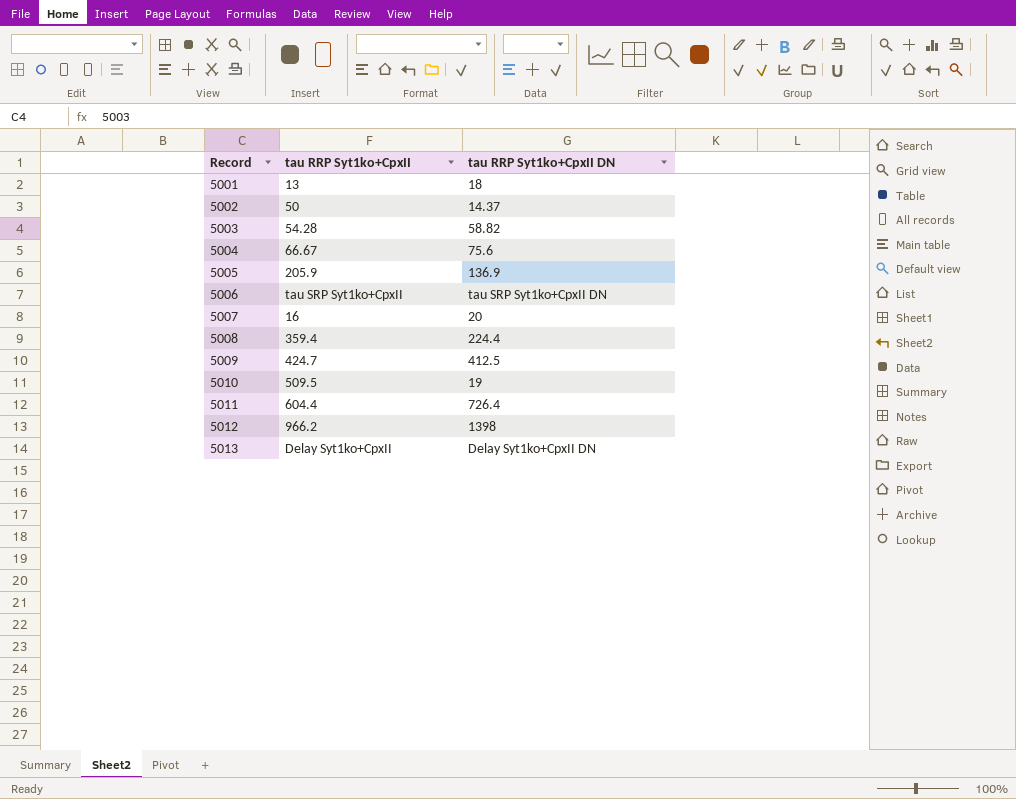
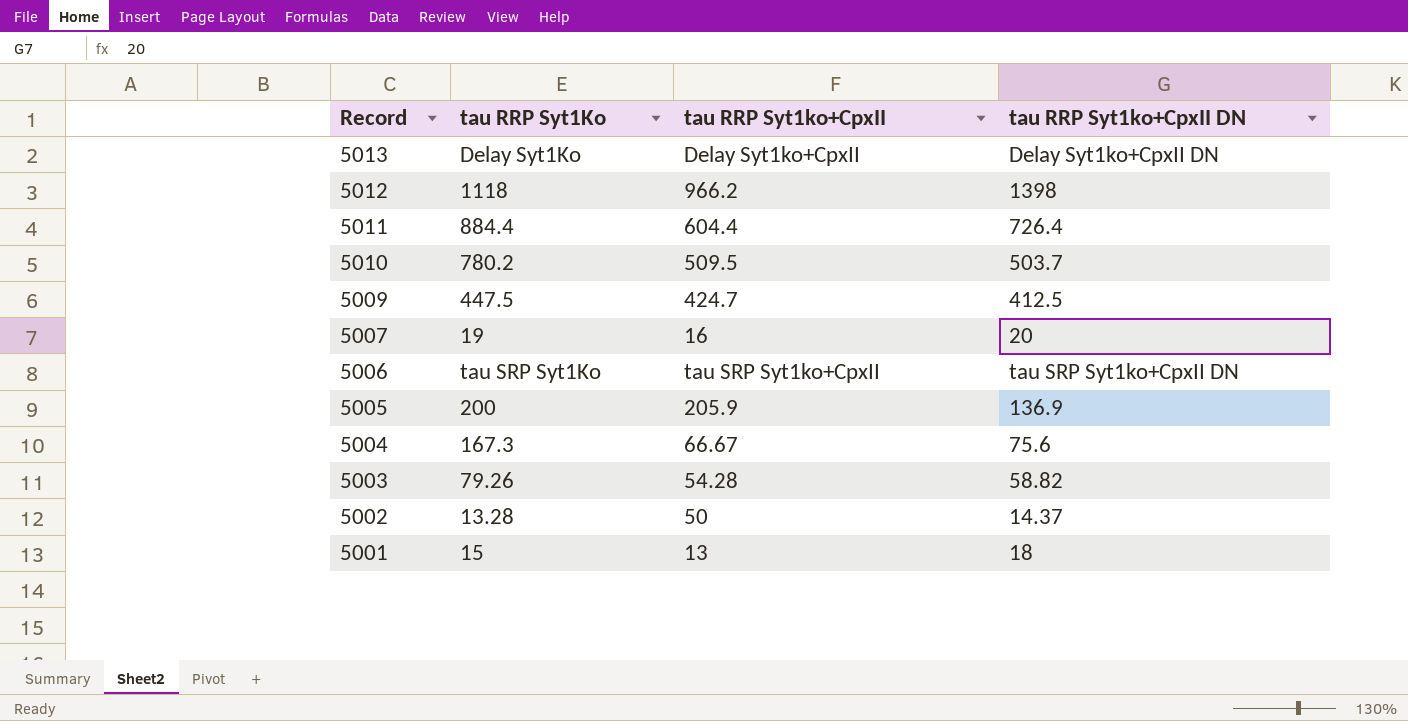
row order: Record ascending -> Record descending
column tau RRP Syt1Ko | position: none -> 2
row 5008: 359.4 | 224.4 -> none
5010 | tau RRP Syt1ko+CpxII DN: 19 -> 503.7

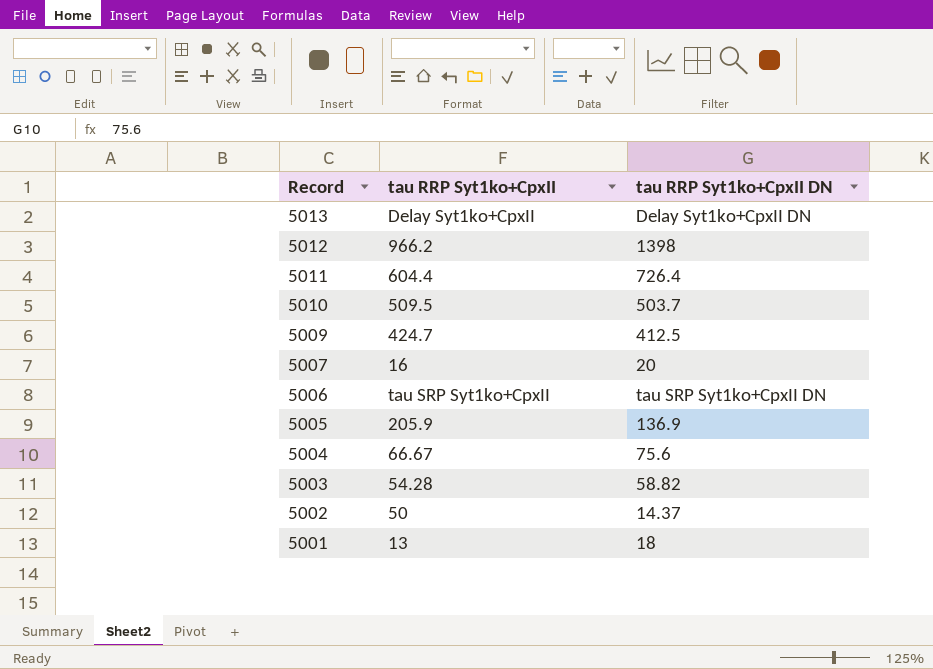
column tau RRP Syt1Ko | position: 2 -> none

